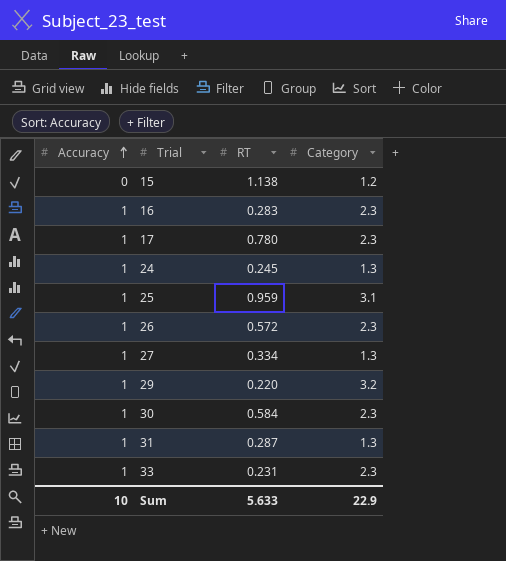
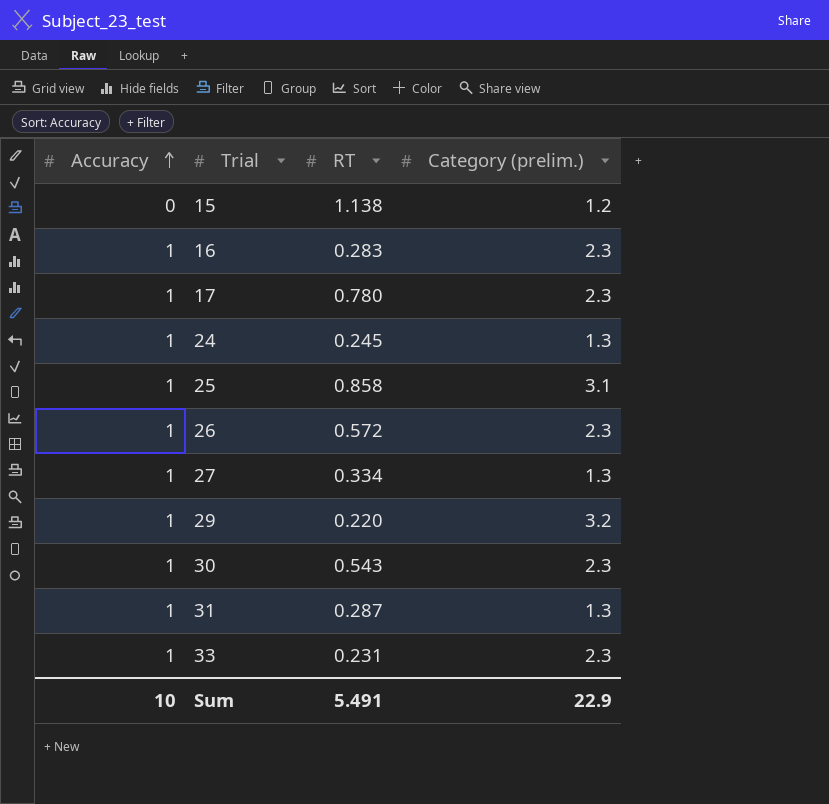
column name: Category -> Category (prelim.)
25 | RT: 0.959 -> 0.858
30 | RT: 0.584 -> 0.543
Sum | RT: 5.633 -> 5.491

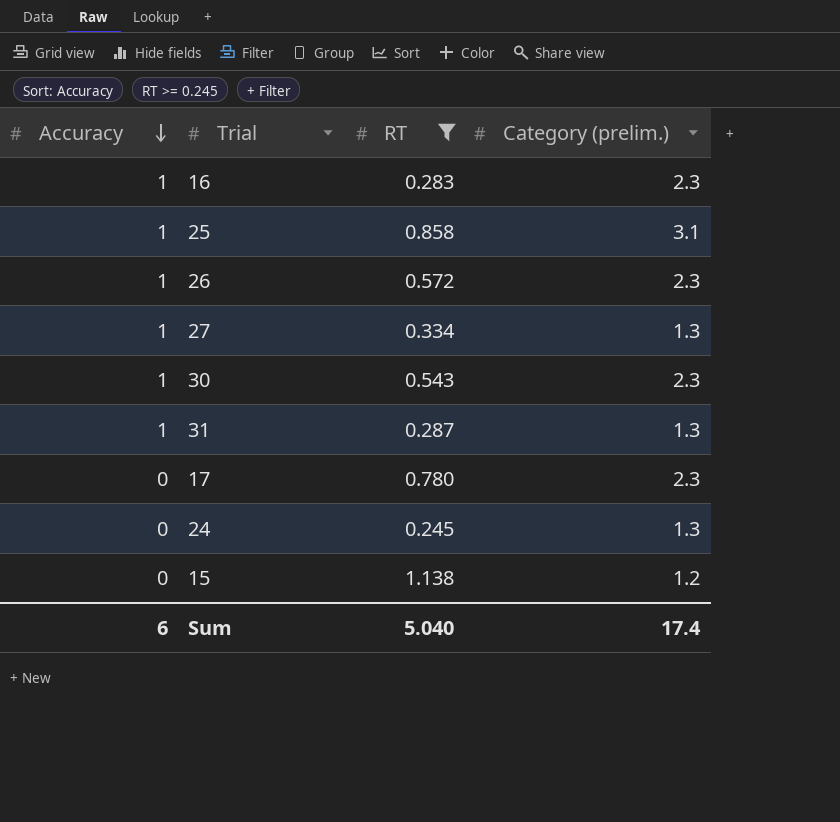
filter: none -> RT >= 0.245
row order: Accuracy ascending -> Accuracy descending
17 | Accuracy: 1 -> 0
24 | Accuracy: 1 -> 0
Sum | Accuracy: 10 -> 6
Sum | RT: 5.491 -> 5.040
Sum | Category (prelim.): 22.9 -> 17.4

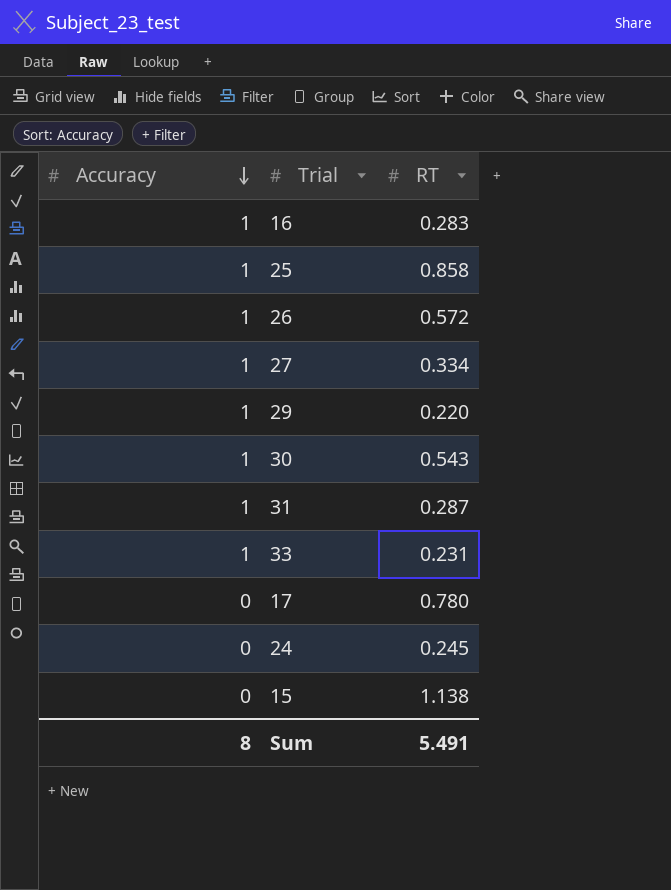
filter: RT >= 0.245 -> none
column Category (prelim.) | position: 4 -> none
Sum | Accuracy: 6 -> 8
Sum | RT: 5.040 -> 5.491

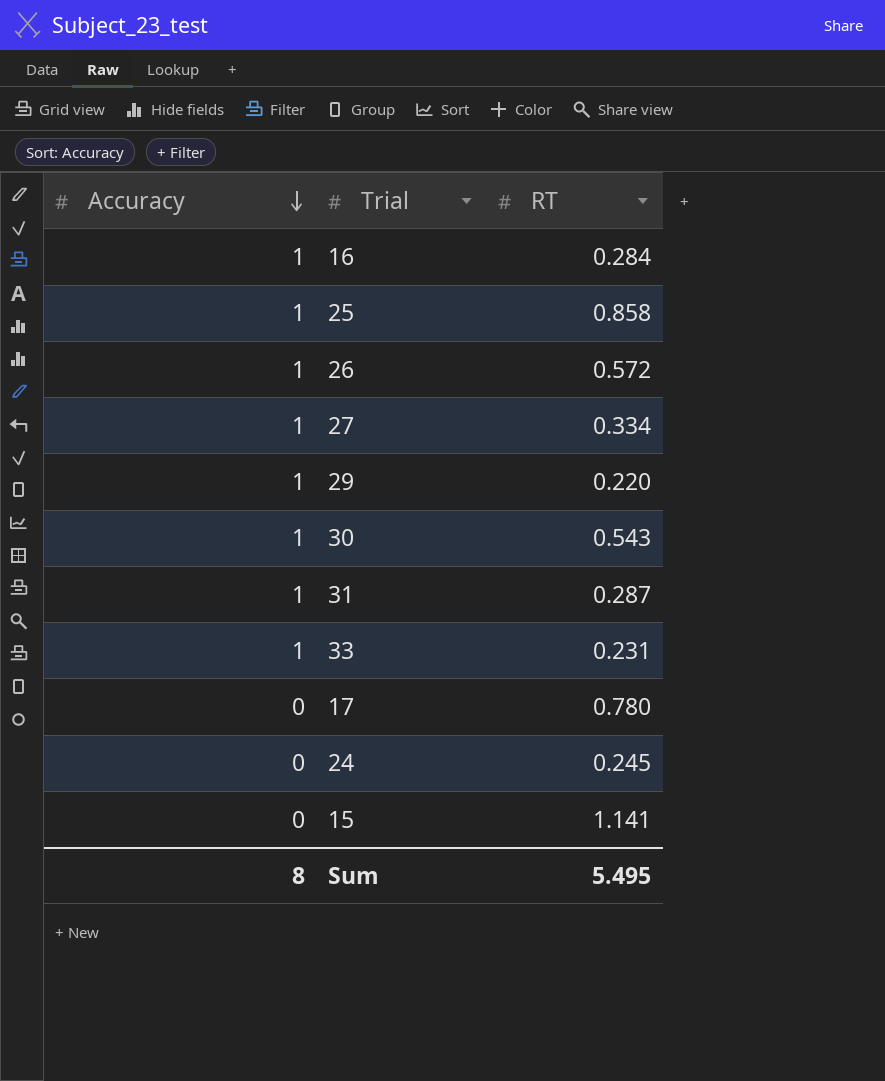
16 | RT: 0.283 -> 0.284
15 | RT: 1.138 -> 1.141
Sum | RT: 5.491 -> 5.495

